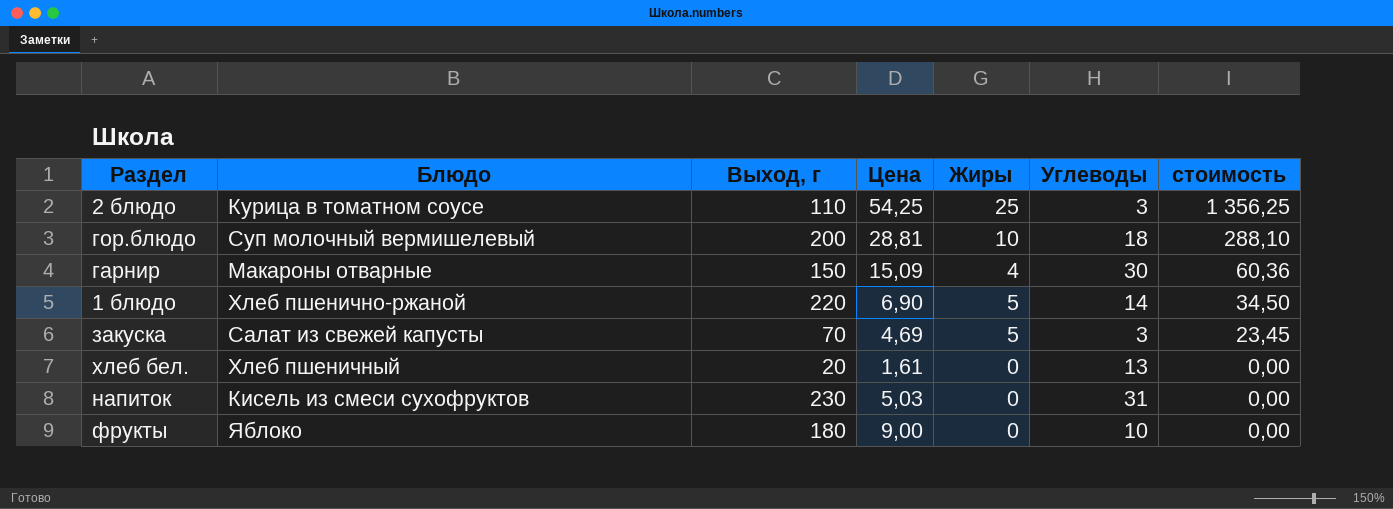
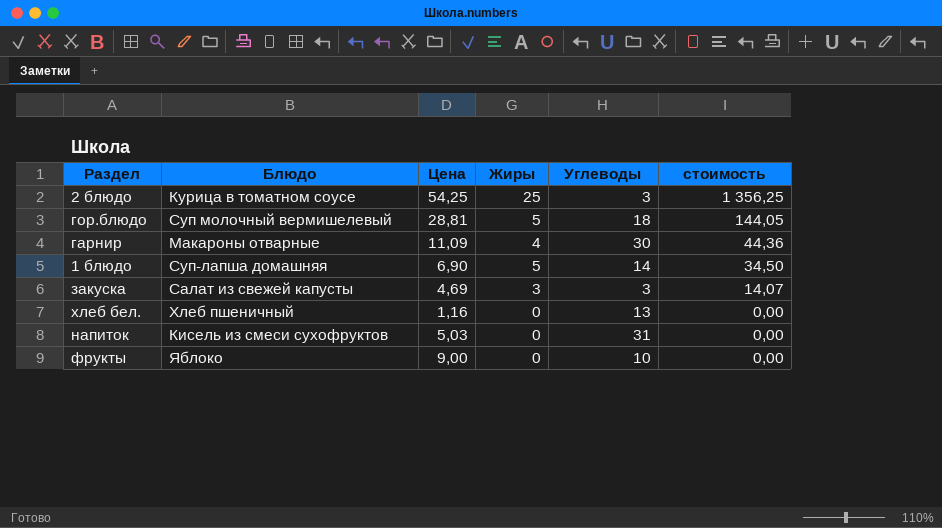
column Выход, г | position: 3 -> none
гор.блюдо | Жиры: 10 -> 5
гор.блюдо | стоимость: 288,10 -> 144,05
гарнир | Цена: 15,09 -> 11,09
гарнир | стоимость: 60,36 -> 44,36
1 блюдо | Блюдо: Хлеб пшенично-ржаной -> Суп-лапша домашняя
закуска | Жиры: 5 -> 3
закуска | стоимость: 23,45 -> 14,07
хлеб бел. | Цена: 1,61 -> 1,16

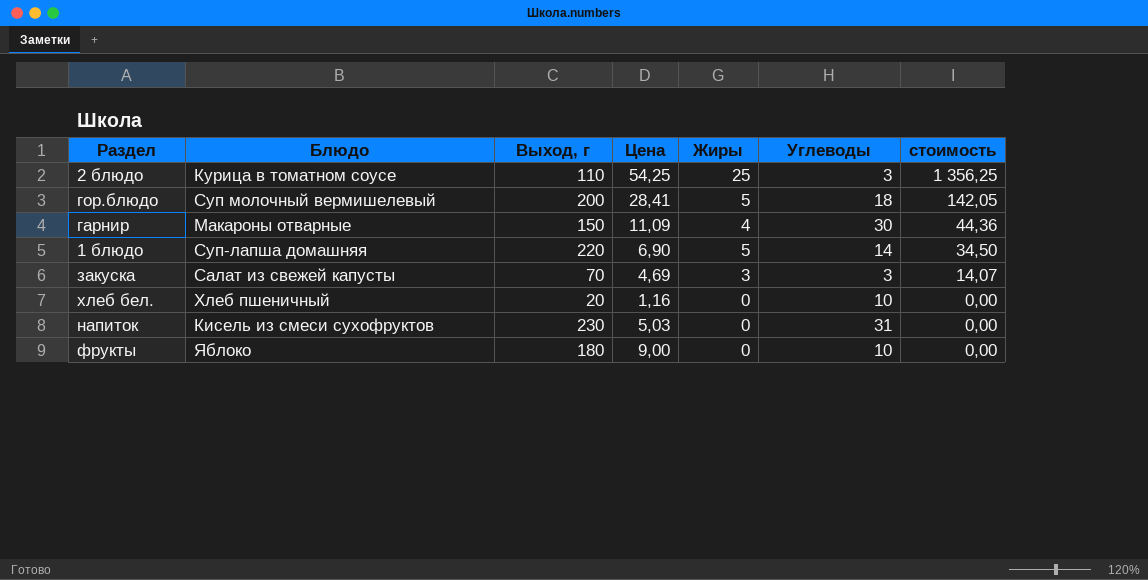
column Выход, г | position: none -> 3
гор.блюдо | Цена: 28,81 -> 28,41
гор.блюдо | стоимость: 144,05 -> 142,05
хлеб бел. | Углеводы: 13 -> 10

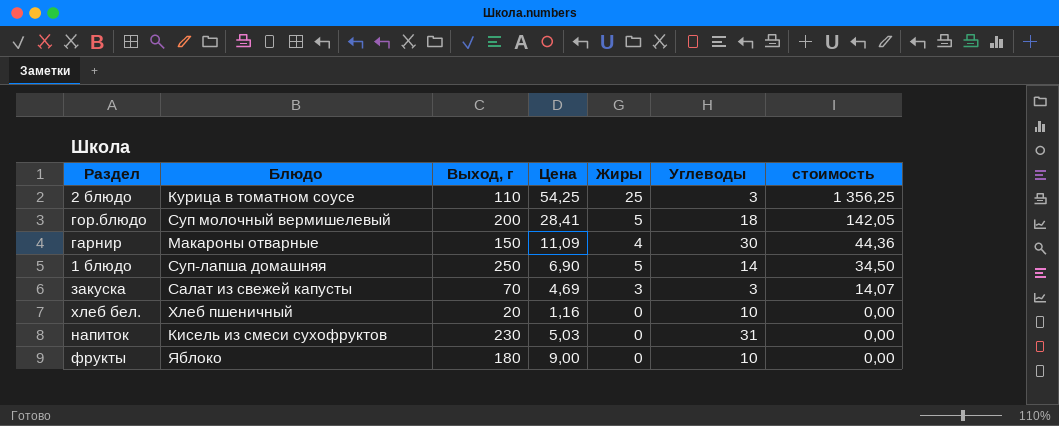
1 блюдо | Выход, г: 220 -> 250

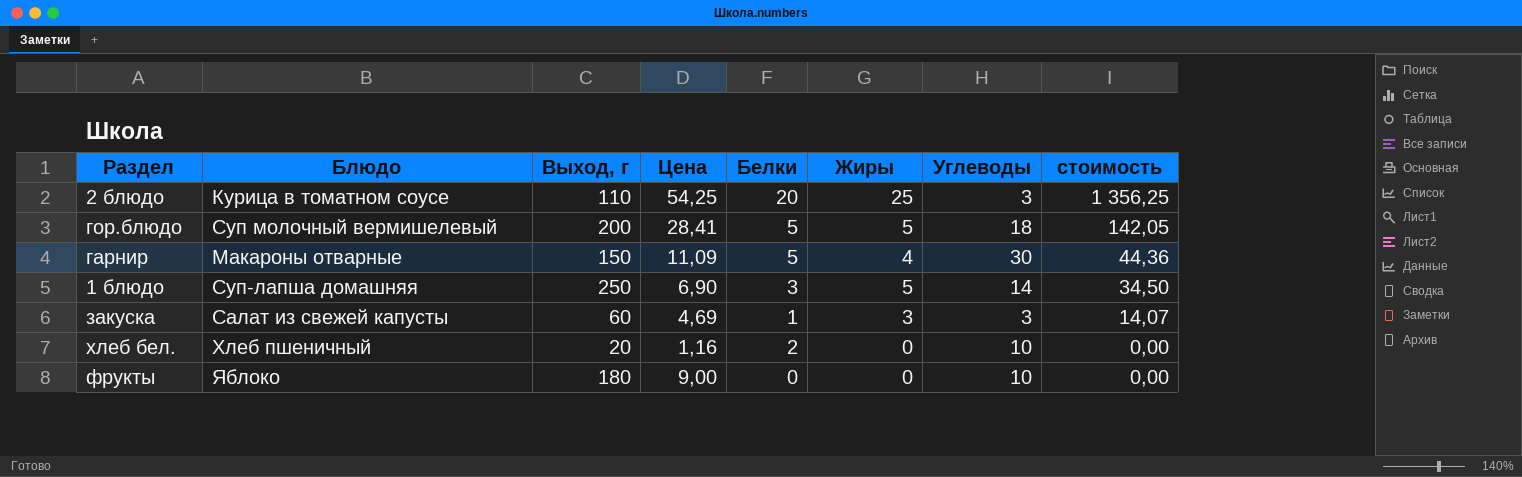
column Белки | position: none -> 5
row напиток: Кисель из смеси сухофруктов | 230 | 5,03 | 0 | 31 | 0,00 -> none
закуска | Выход, г: 70 -> 60

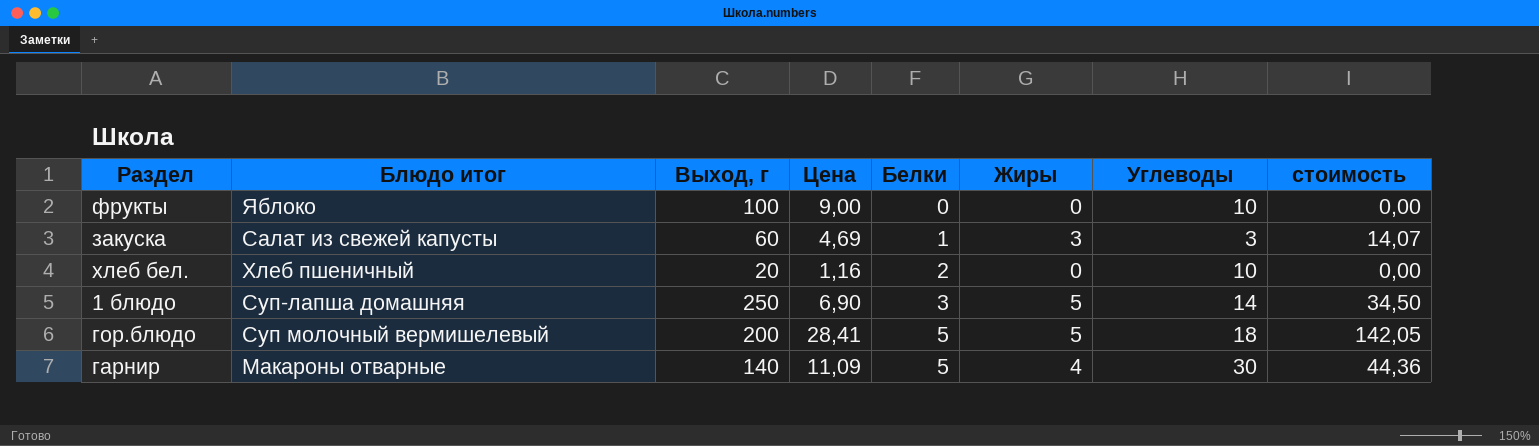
row order: стоимость descending -> Белки ascending
column name: Блюдо -> Блюдо итог
row 2 блюдо: Курица в томатном соусе | 110 | 54,25 | 20 | 25 | 3 | 1 356,25 -> none
фрукты | Выход, г: 180 -> 100
гарнир | Выход, г: 150 -> 140

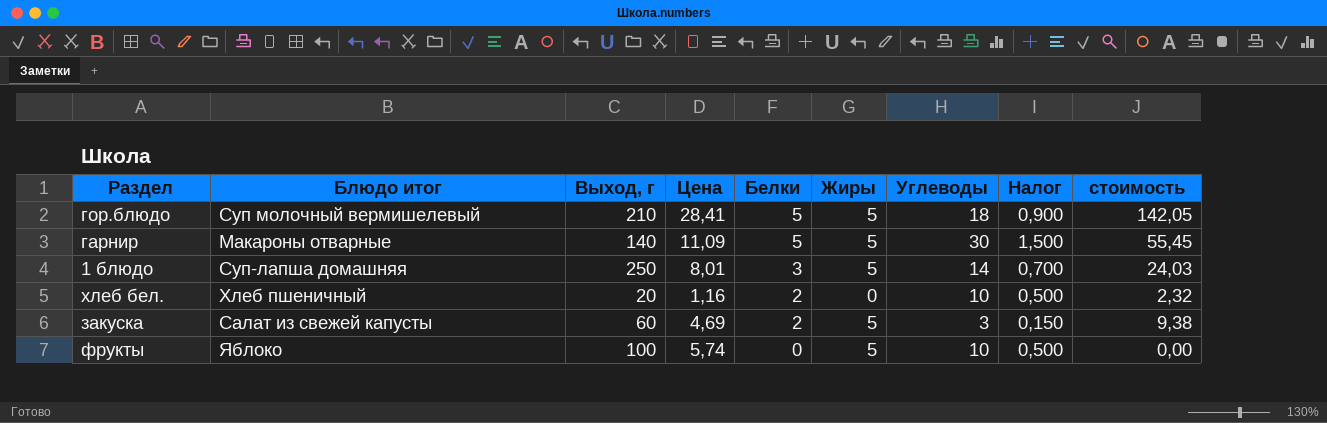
row order: Белки ascending -> Белки descending
column Налог | formula: none -> [Углеводы] * 0,05
column стоимость | formula: [Цена] * [Жиры] -> [Цена] * [Белки]
гор.блюдо | Выход, г: 200 -> 210
гарнир | Жиры: 4 -> 5
1 блюдо | Цена: 6,90 -> 8,01
закуска | Белки: 1 -> 2
закуска | Жиры: 3 -> 5
фрукты | Цена: 9,00 -> 5,74
фрукты | Жиры: 0 -> 5

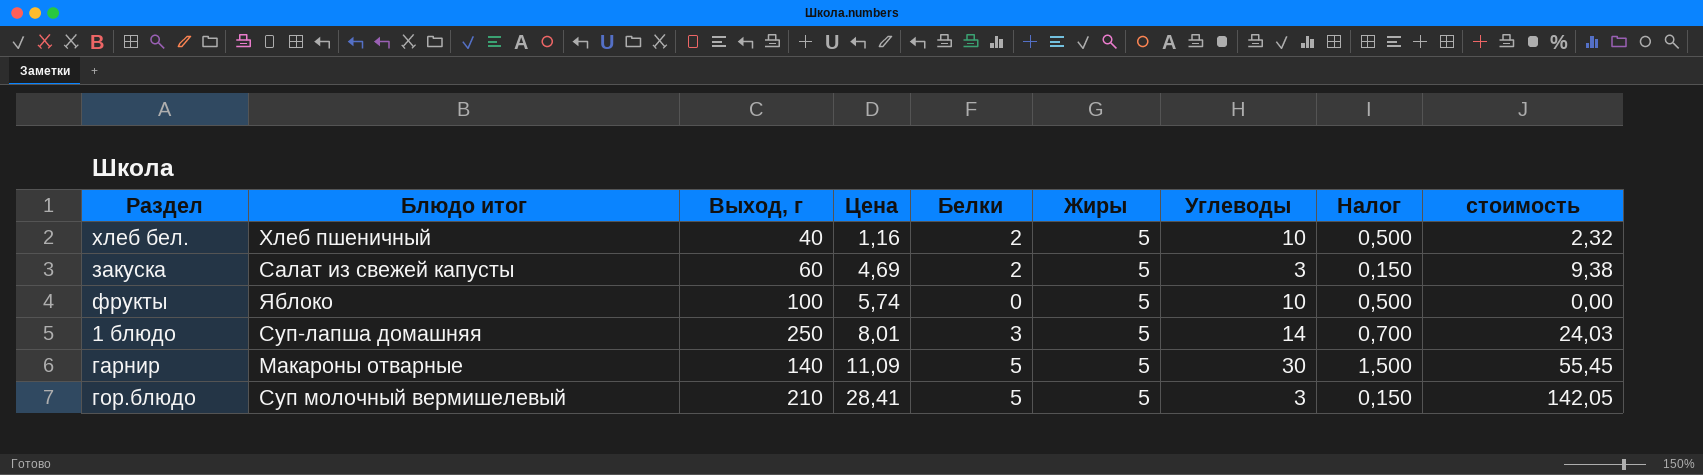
row order: Белки descending -> Цена ascending
хлеб бел. | Выход, г: 20 -> 40
хлеб бел. | Жиры: 0 -> 5
гор.блюдо | Углеводы: 18 -> 3
гор.блюдо | Налог: 0,900 -> 0,150

